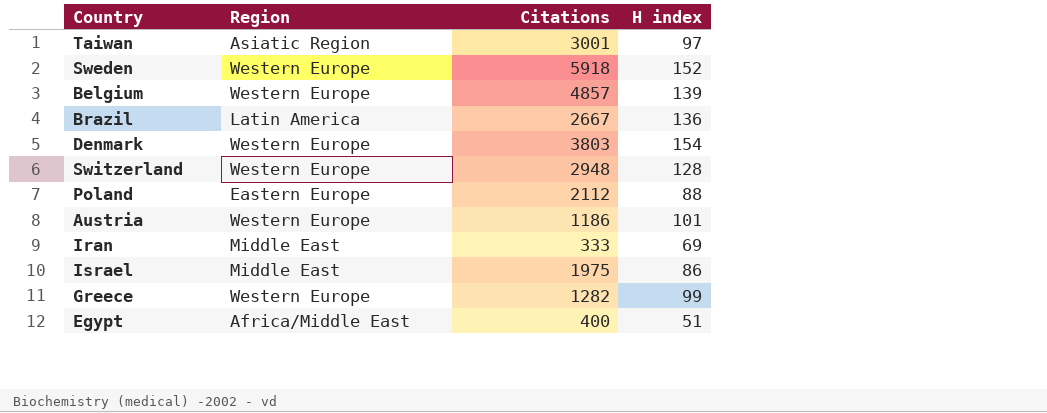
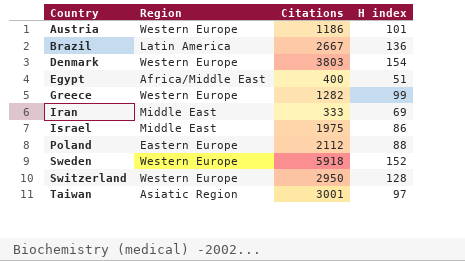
row order: none -> Country ascending
row Belgium: Western Europe | 4857 | 139 -> none
Switzerland | Citations: 2948 -> 2950

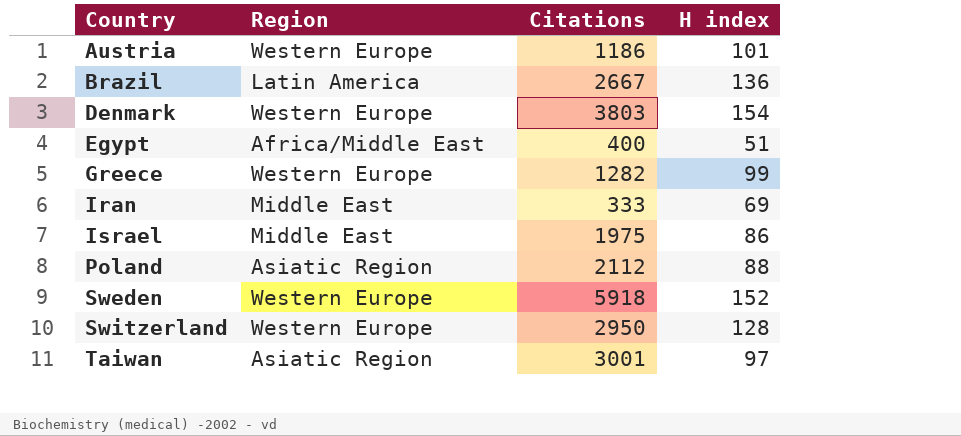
Poland | Region: Eastern Europe -> Asiatic Region

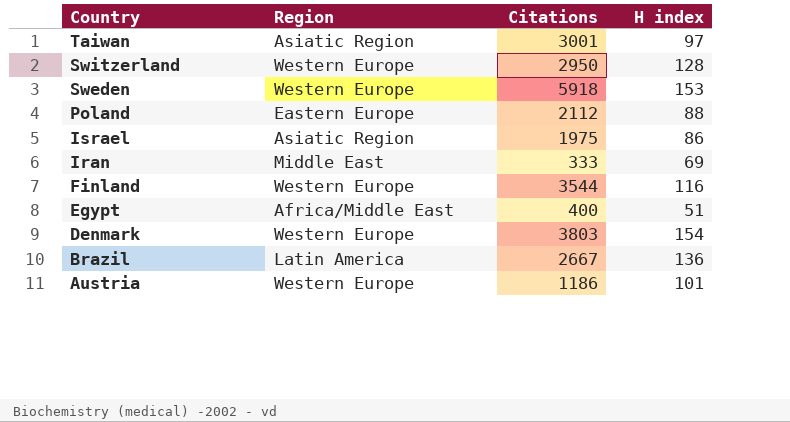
row order: Country ascending -> Country descending
row Greece: Western Europe | 1282 | 99 -> none
Sweden | H index: 152 -> 153
Poland | Region: Asiatic Region -> Eastern Europe
Israel | Region: Middle East -> Asiatic Region
row Finland: none -> Western Europe | 3544 | 116

